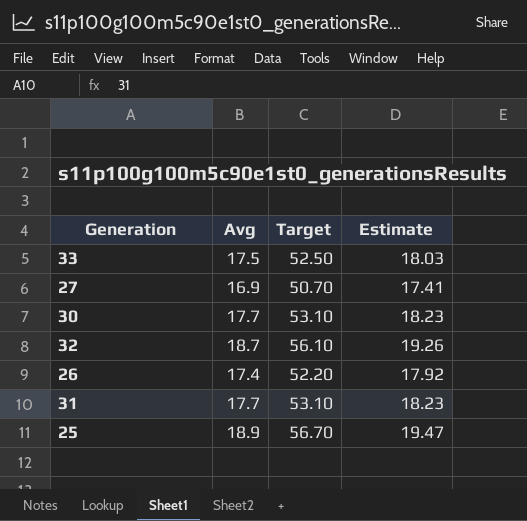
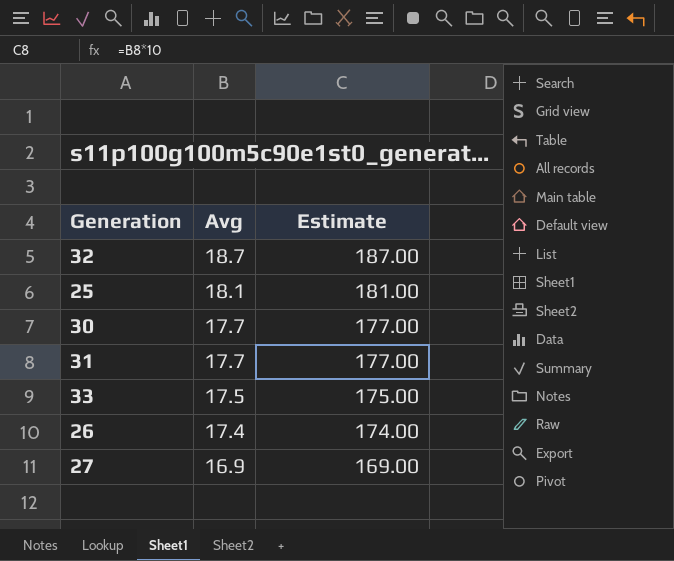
row order: none -> Avg descending
column Target | formula: [Avg] * 3 -> none
column Estimate | formula: [Avg] * 1.03 -> [Avg] * 10
25 | Avg: 18.9 -> 18.1

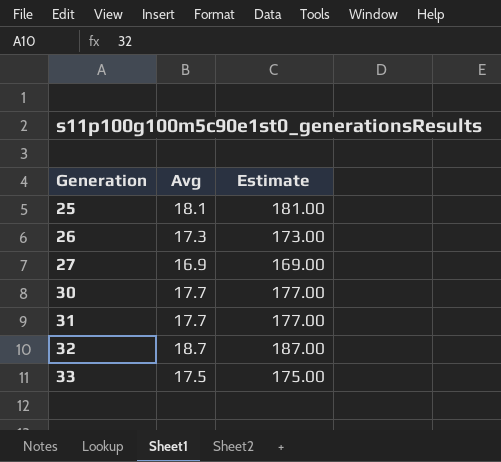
row order: Avg descending -> Generation ascending
26 | Avg: 17.4 -> 17.3
26 | Estimate: 174.00 -> 173.00

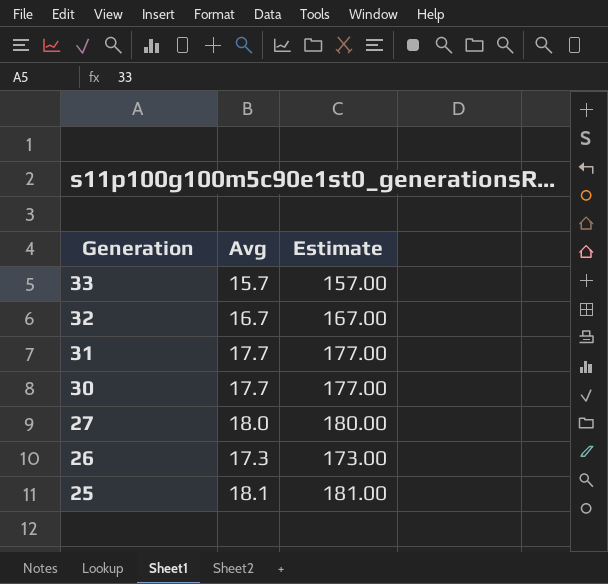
row order: Generation ascending -> Generation descending
33 | Avg: 17.5 -> 15.7
33 | Estimate: 175.00 -> 157.00
32 | Avg: 18.7 -> 16.7
32 | Estimate: 187.00 -> 167.00
27 | Avg: 16.9 -> 18.0
27 | Estimate: 169.00 -> 180.00

